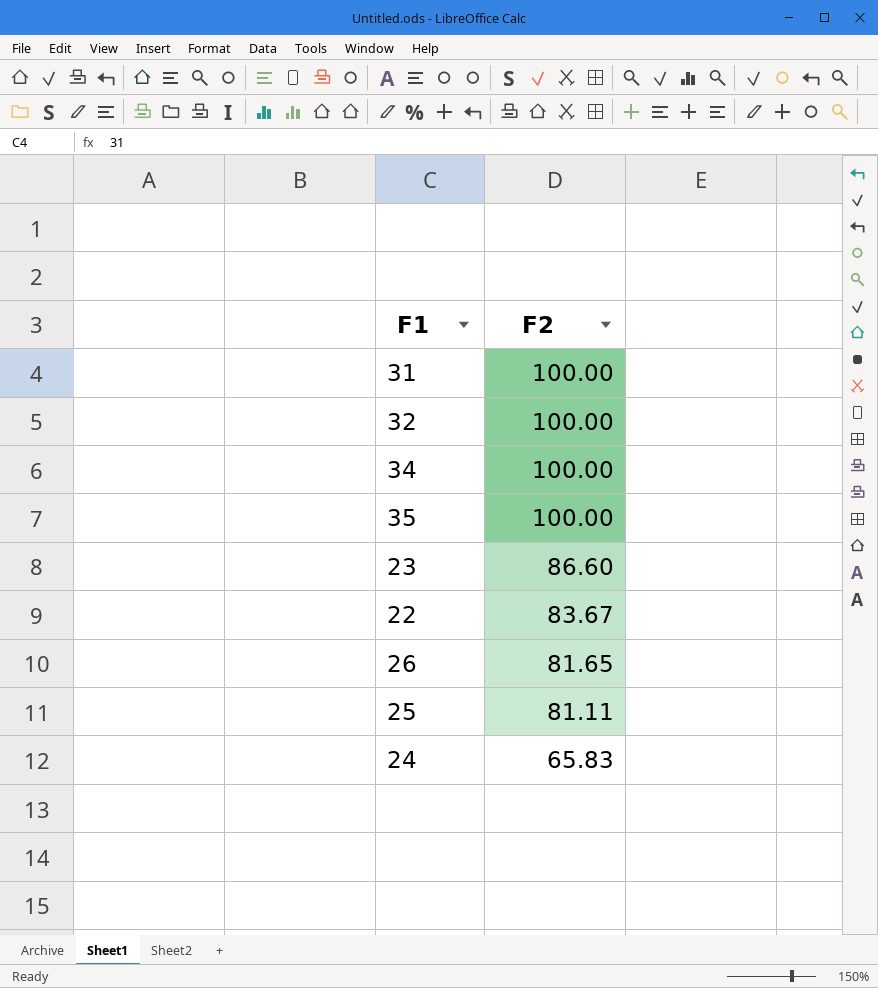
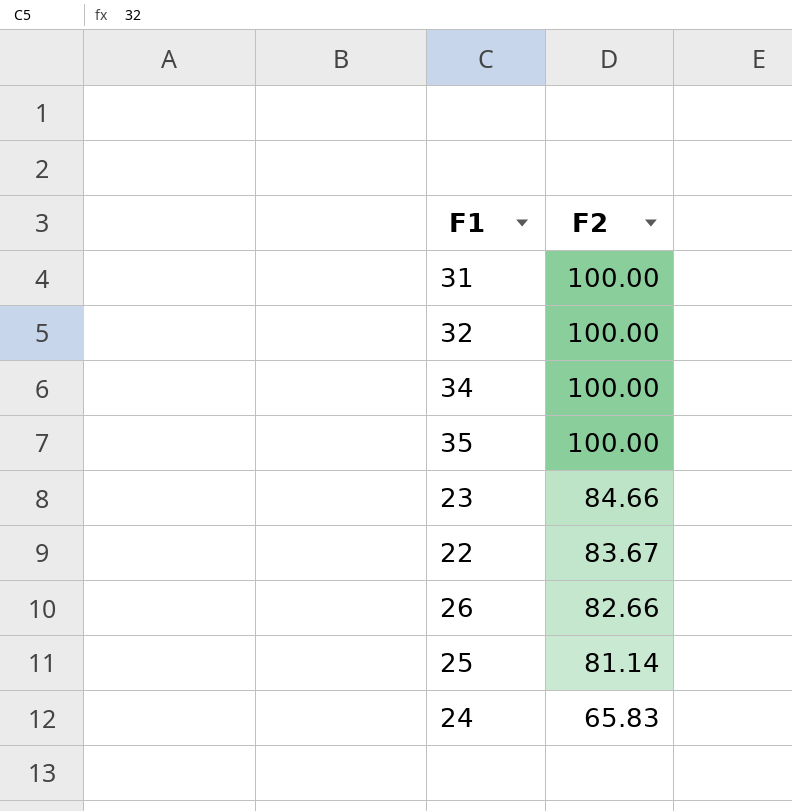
23 | F2: 86.60 -> 84.66
26 | F2: 81.65 -> 82.66
25 | F2: 81.11 -> 81.14

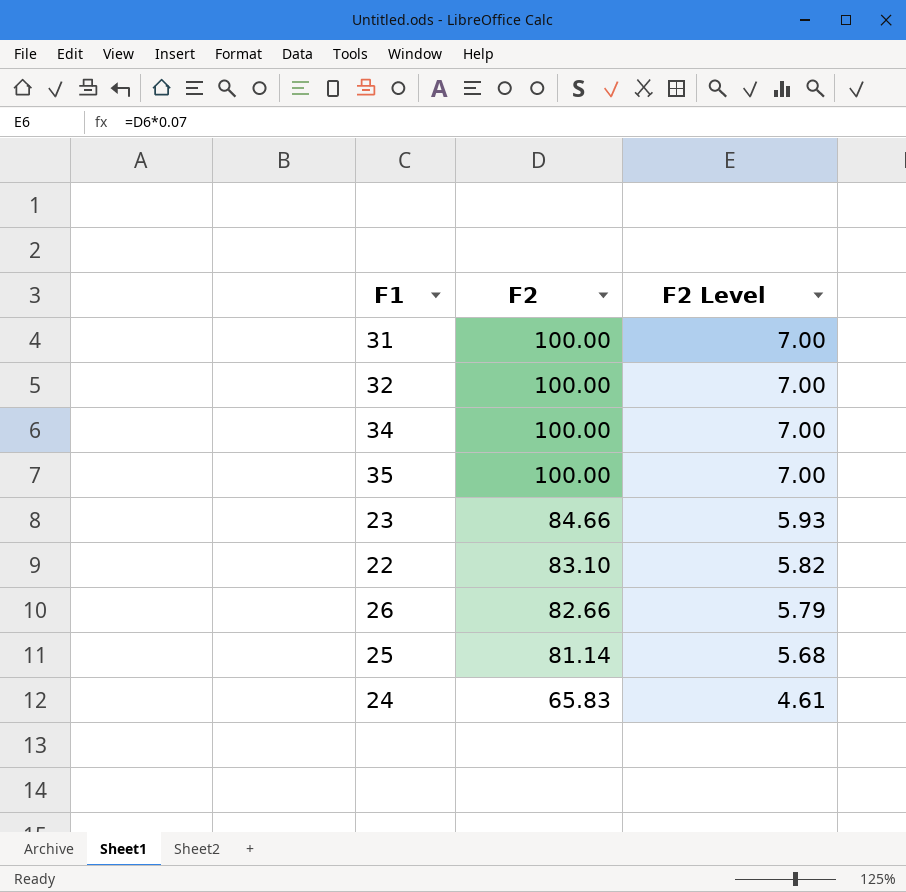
column F2 Level | formula: none -> [F2] * 0.07
22 | F2: 83.67 -> 83.10

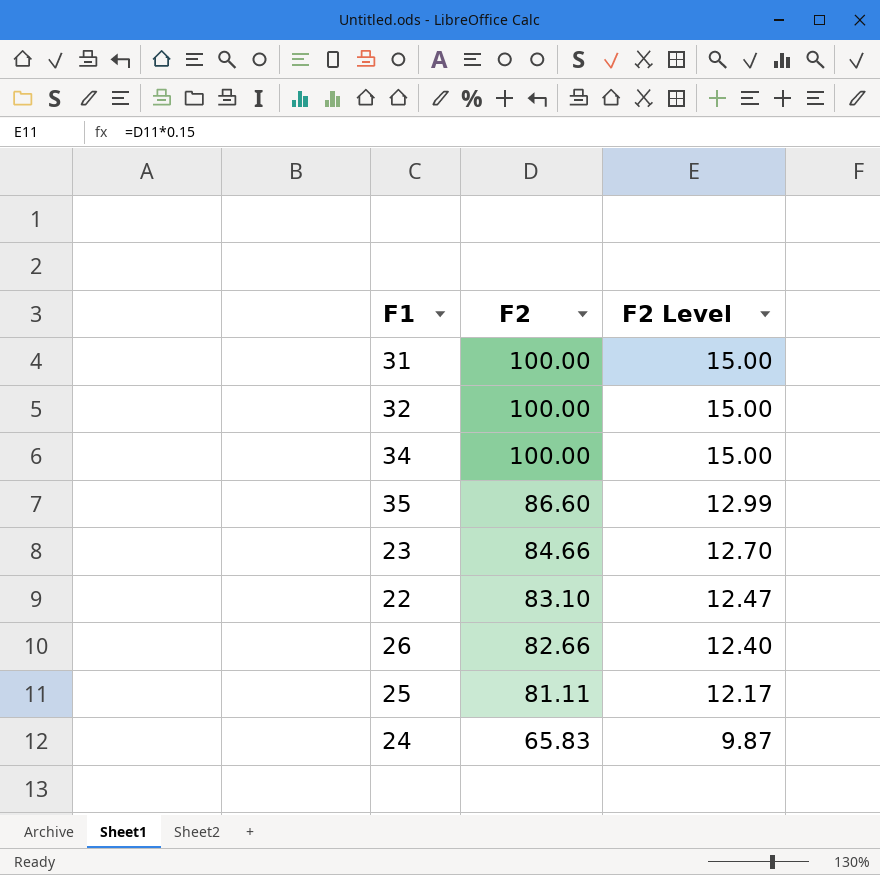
column F2 Level | formula: [F2] * 0.07 -> [F2] * 0.15
35 | F2: 100.00 -> 86.60
25 | F2: 81.14 -> 81.11

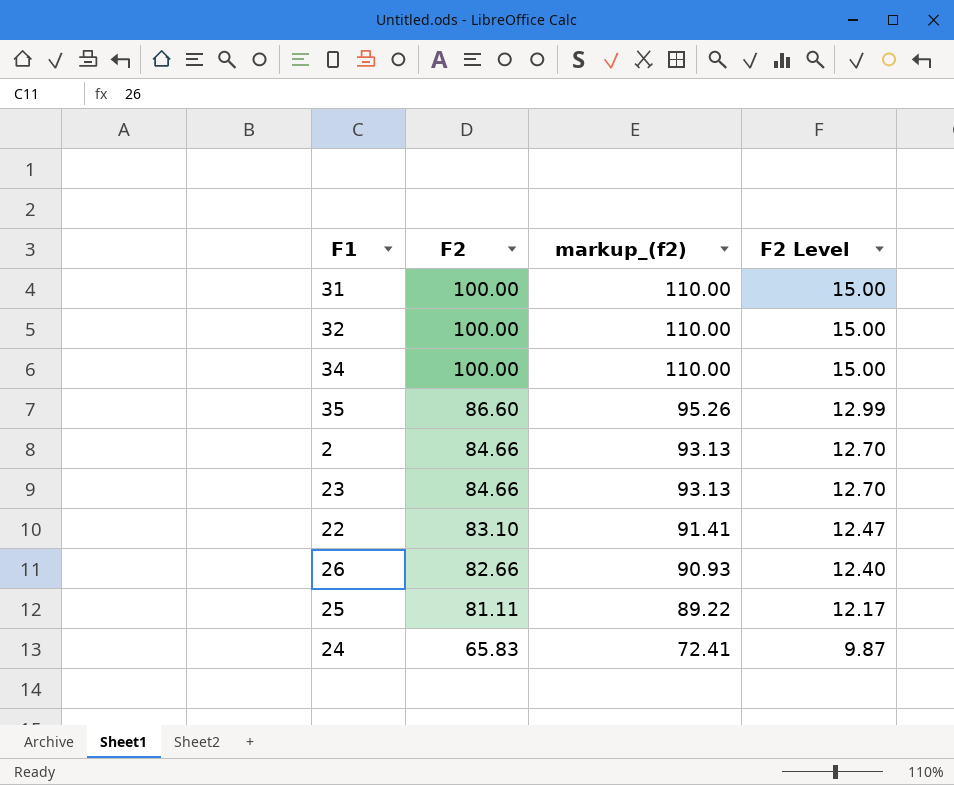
column markup_(f2) | formula: none -> [F2] * 1.1
row 2: none -> 84.66 | 93.13 | 12.70

